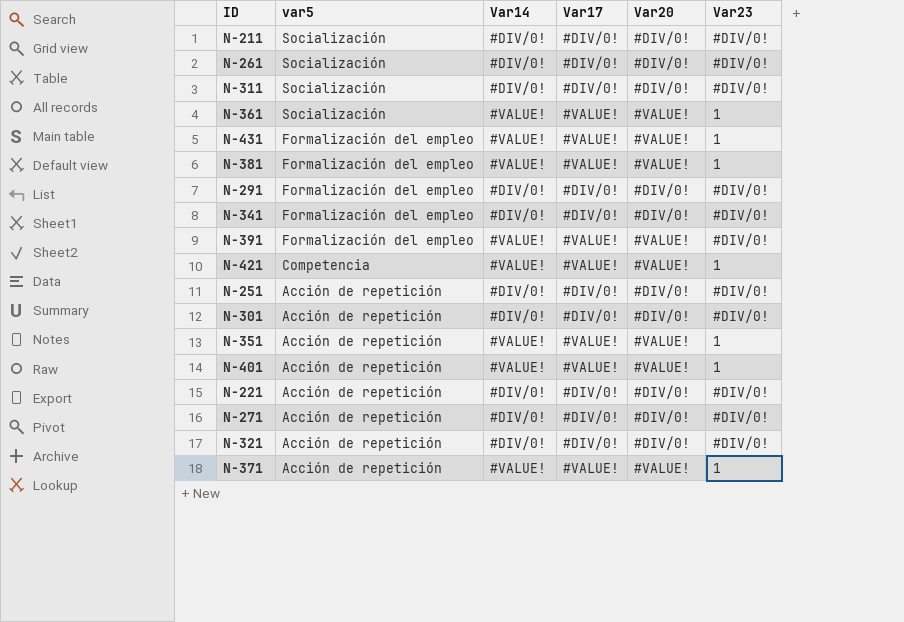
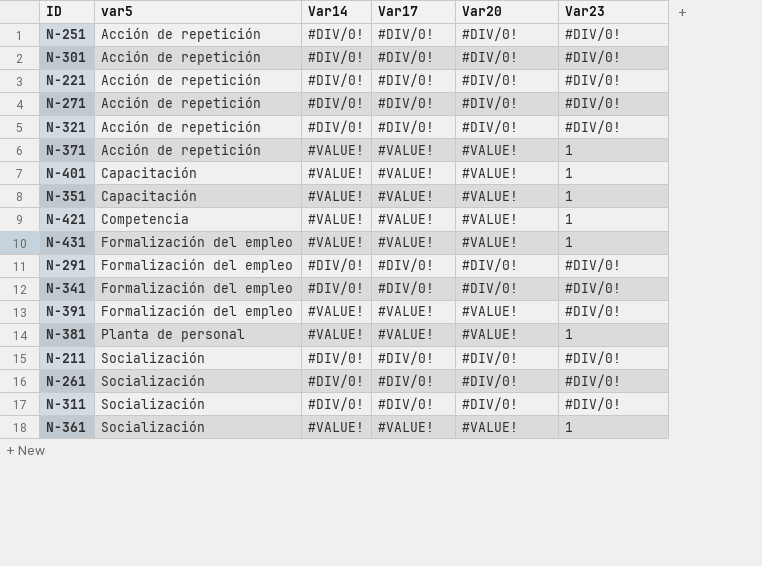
row order: var5 descending -> var5 ascending
N-401 | var5: Acción de repetición -> Capacitación
N-351 | var5: Acción de repetición -> Capacitación
N-381 | var5: Formalización del empleo -> Planta de personal

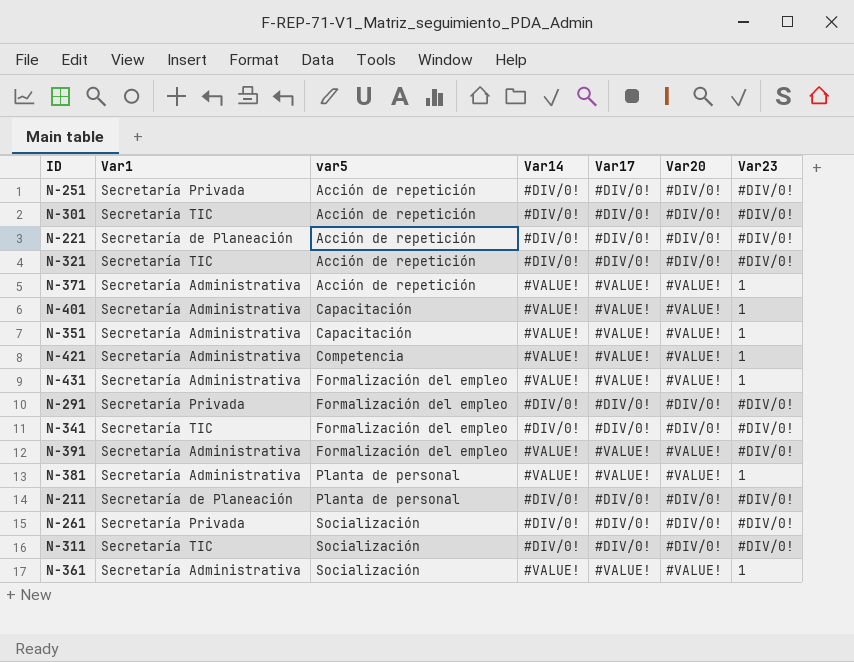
column Var1 | position: none -> 2
row N-271: Acción de repetición | #DIV/0! | #DIV/0! | #DIV/0! | #DIV/0! -> none
N-211 | var5: Socialización -> Planta de personal

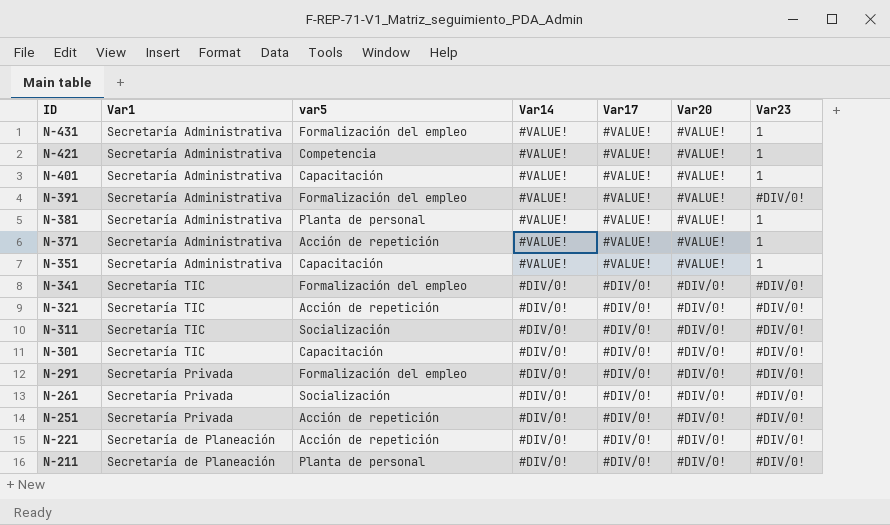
row order: var5 ascending -> ID descending
row N-361: Secretaría Administrativa | Socialización | #VALUE! | #VALUE! | #VALUE! | 1 -> none
N-301 | var5: Acción de repetición -> Capacitación

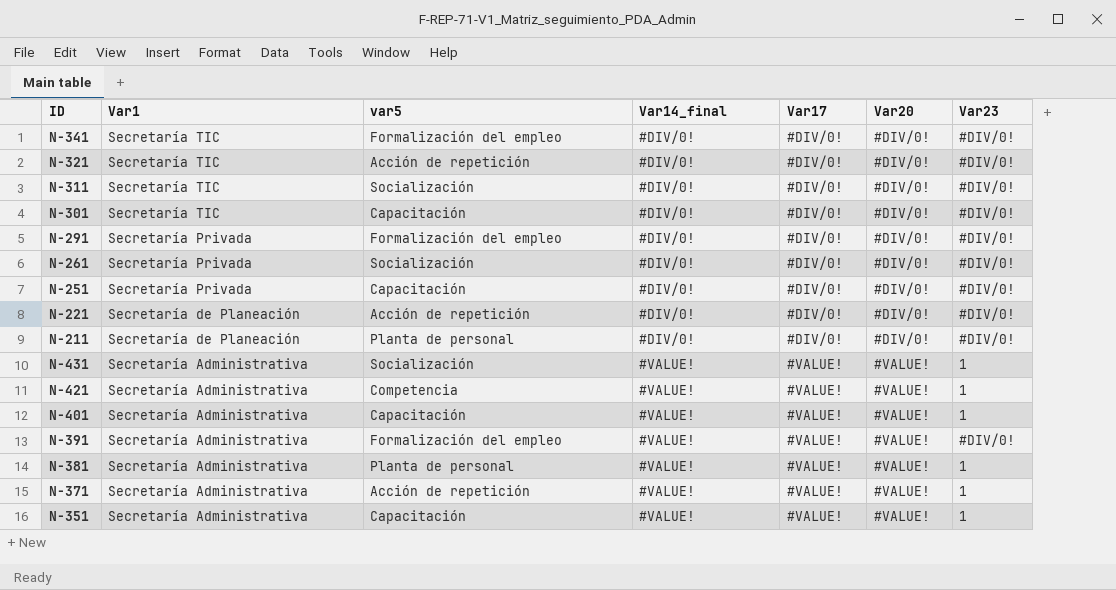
row order: ID descending -> Var1 descending
column name: Var14 -> Var14_final
N-251 | var5: Acción de repetición -> Capacitación
N-431 | var5: Formalización del empleo -> Socialización

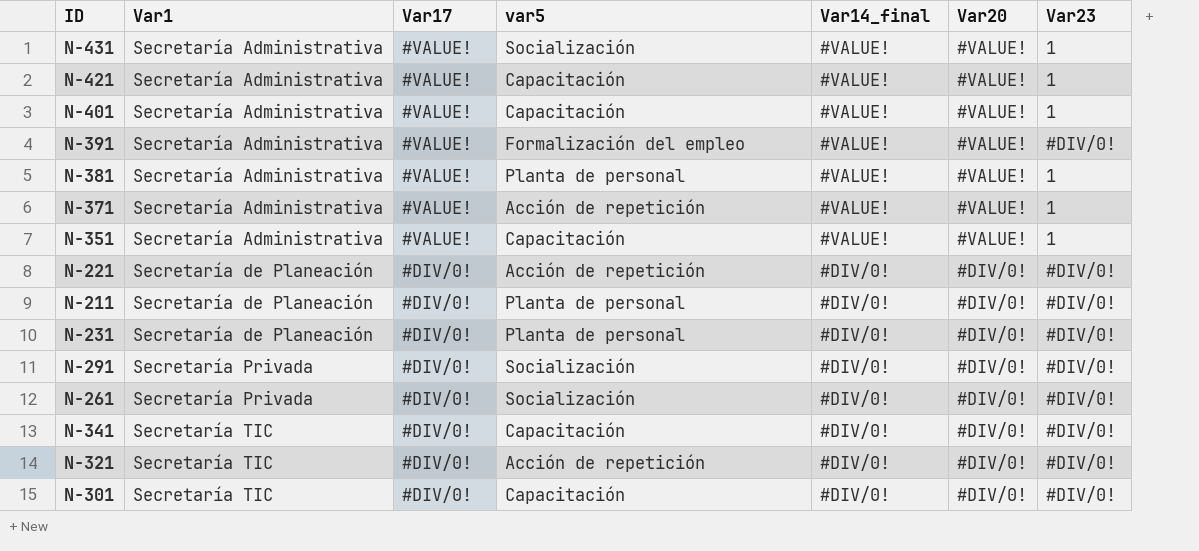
row order: Var1 descending -> Var1 ascending
column Var17 | position: 5 -> 3
row N-311: Secretaría TIC | Socialización | #DIV/0! | #DIV/0! | #DIV/0! | #DIV/0! -> none
row N-251: Secretaría Privada | Capacitación | #DIV/0! | #DIV/0! | #DIV/0! | #DIV/0! -> none
N-421 | var5: Competencia -> Capacitación
row N-231: none -> Secretaría de Planeación | #DIV/0! | Planta de personal | #DIV/0! | #DIV/0! | #DIV/0!
N-291 | var5: Formalización del empleo -> Socialización
N-341 | var5: Formalización del empleo -> Capacitación

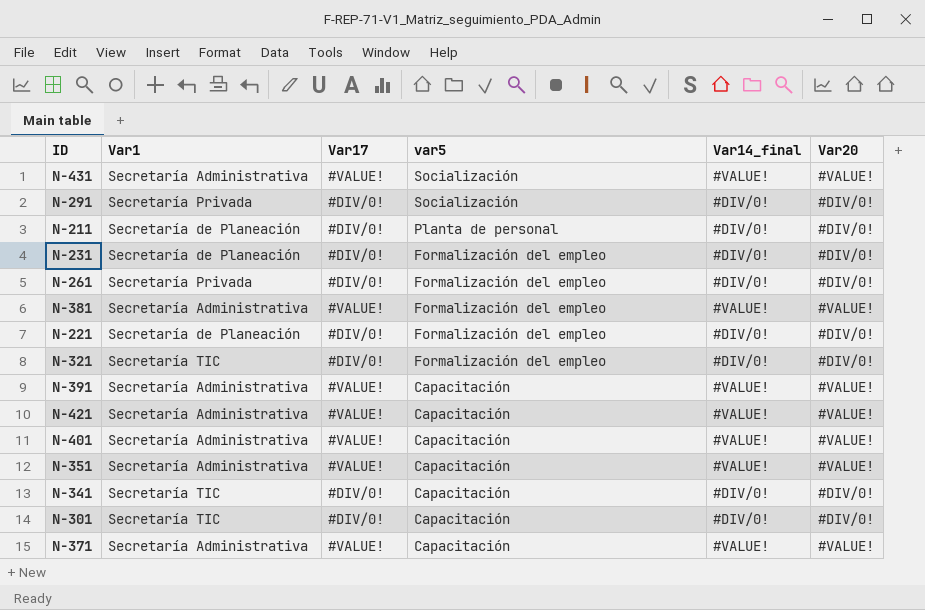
row order: Var1 ascending -> var5 descending
column Var23 | position: 7 -> none
N-231 | var5: Planta de personal -> Formalización del empleo
N-261 | var5: Socialización -> Formalización del empleo
N-381 | var5: Planta de personal -> Formalización del empleo
N-221 | var5: Acción de repetición -> Formalización del empleo
N-321 | var5: Acción de repetición -> Formalización del empleo
N-391 | var5: Formalización del empleo -> Capacitación
N-371 | var5: Acción de repetición -> Capacitación

